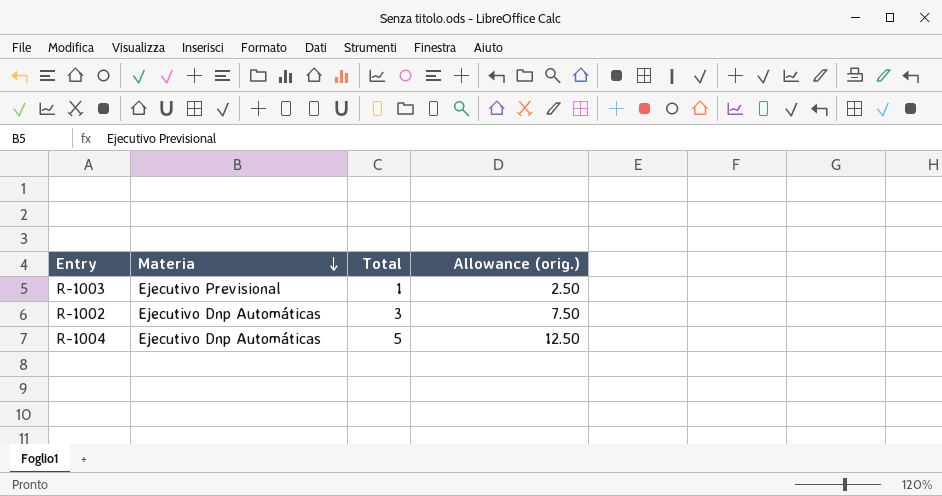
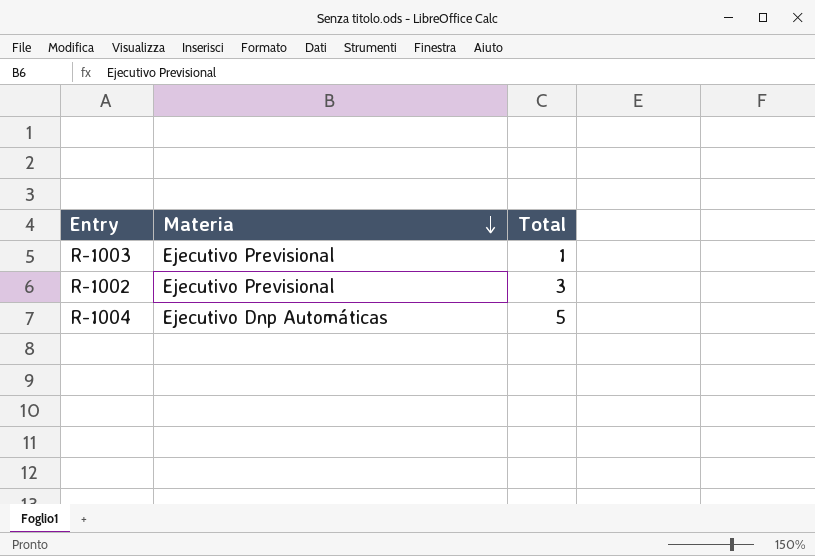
column Allowance (orig.) | formula: [Total] * 2.5 -> none
R-1002 | Materia: Ejecutivo Dnp Automáticas -> Ejecutivo Previsional

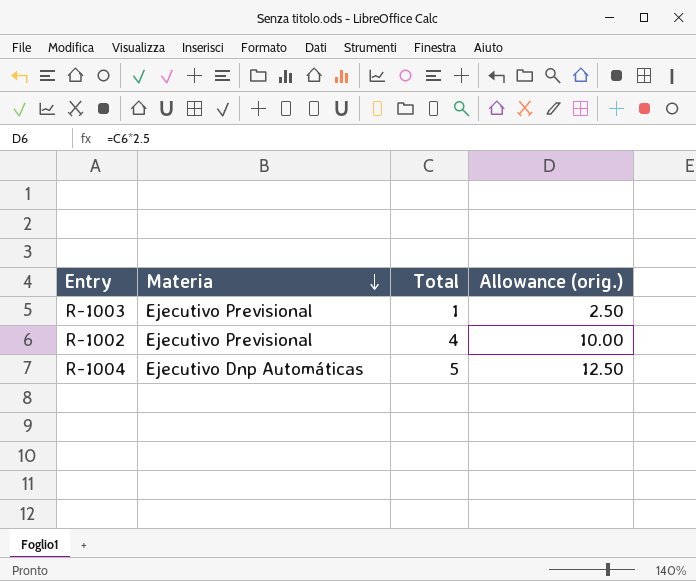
column Allowance (orig.) | formula: none -> [Total] * 2.5
R-1002 | Total: 3 -> 4

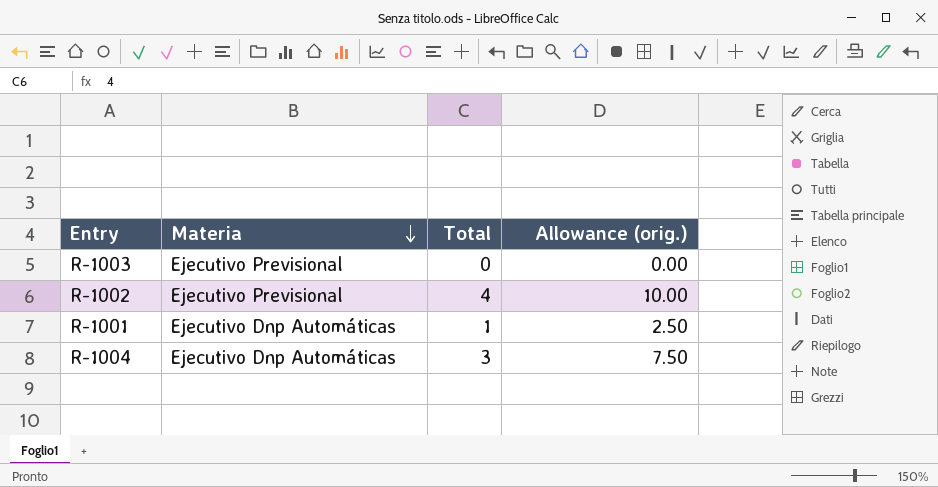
R-1003 | Total: 1 -> 0
R-1003 | Allowance (orig.): 2.50 -> 0.00
row R-1001: none -> Ejecutivo Dnp Automáticas | 1 | 2.50
R-1004 | Total: 5 -> 3
R-1004 | Allowance (orig.): 12.50 -> 7.50

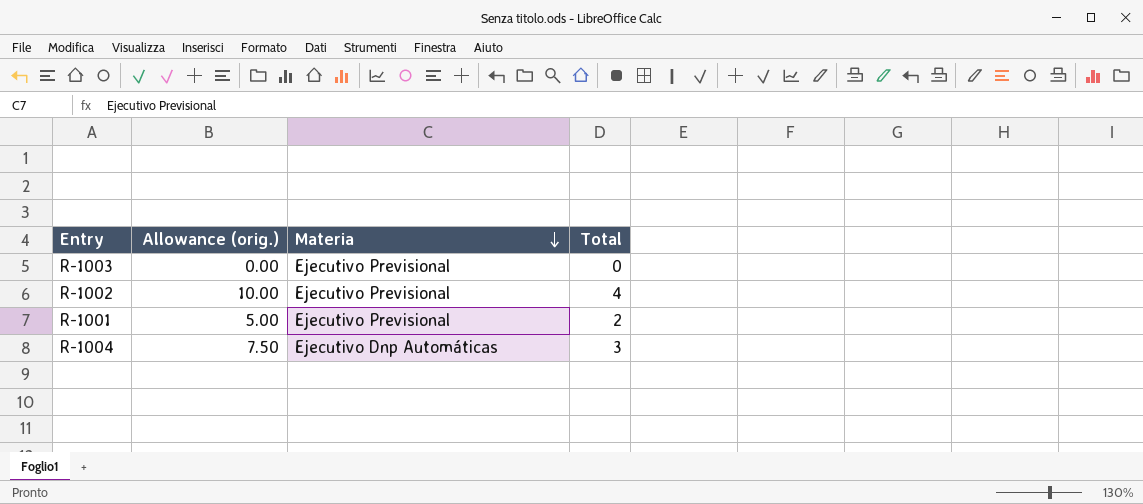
column Allowance (orig.) | position: 4 -> 2
R-1001 | Allowance (orig.): 2.50 -> 5.00
R-1001 | Materia: Ejecutivo Dnp Automáticas -> Ejecutivo Previsional
R-1001 | Total: 1 -> 2

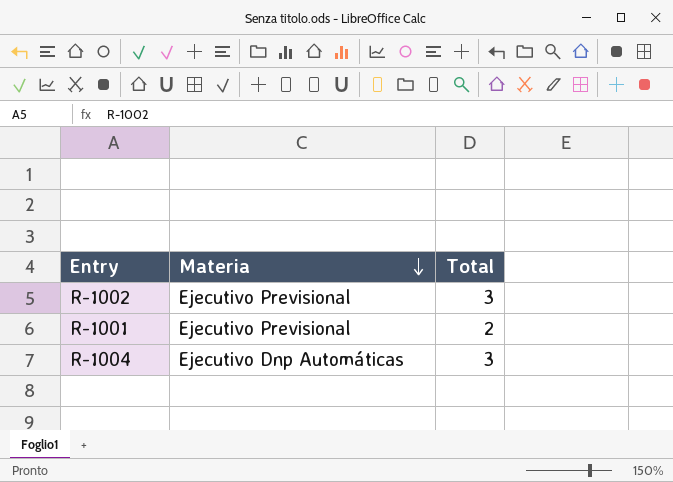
column Allowance (orig.) | formula: [Total] * 2.5 -> none
row R-1003: 0.00 | Ejecutivo Previsional | 0 -> none
R-1002 | Total: 4 -> 3

